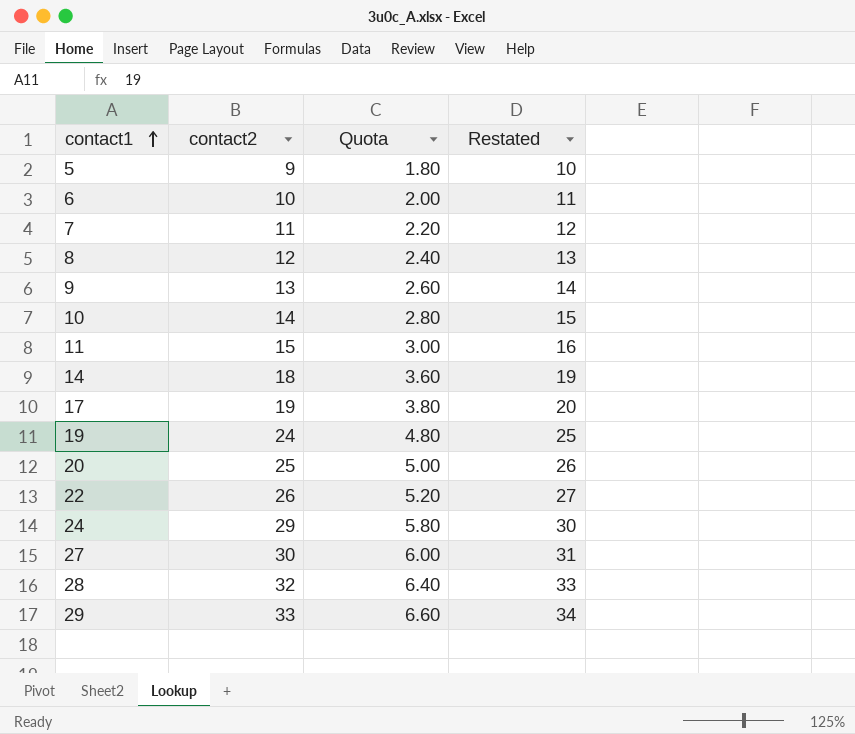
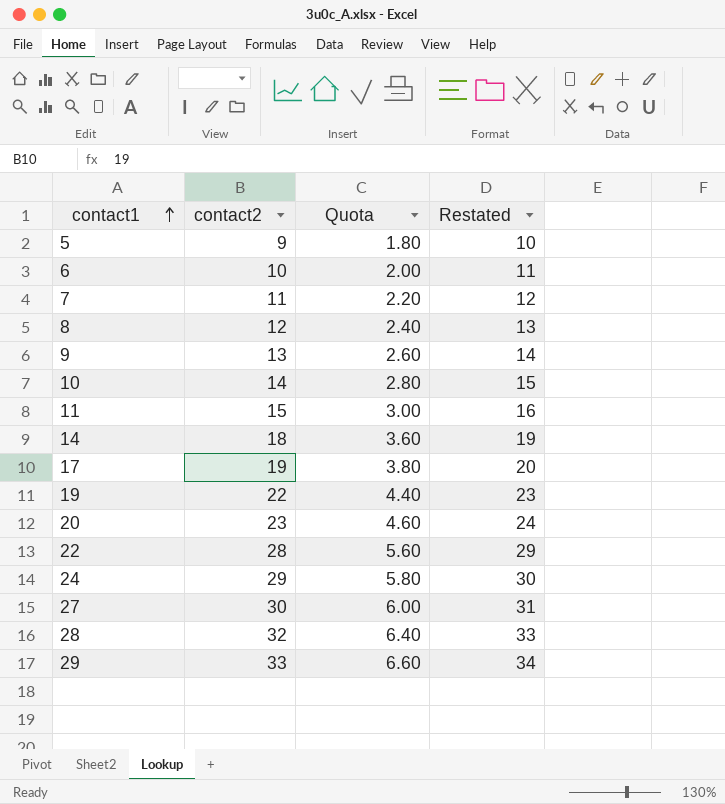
19 | contact2: 24 -> 22
19 | Quota: 4.80 -> 4.40
19 | Restated: 25 -> 23
20 | contact2: 25 -> 23
20 | Quota: 5.00 -> 4.60
20 | Restated: 26 -> 24
22 | contact2: 26 -> 28
22 | Quota: 5.20 -> 5.60
22 | Restated: 27 -> 29

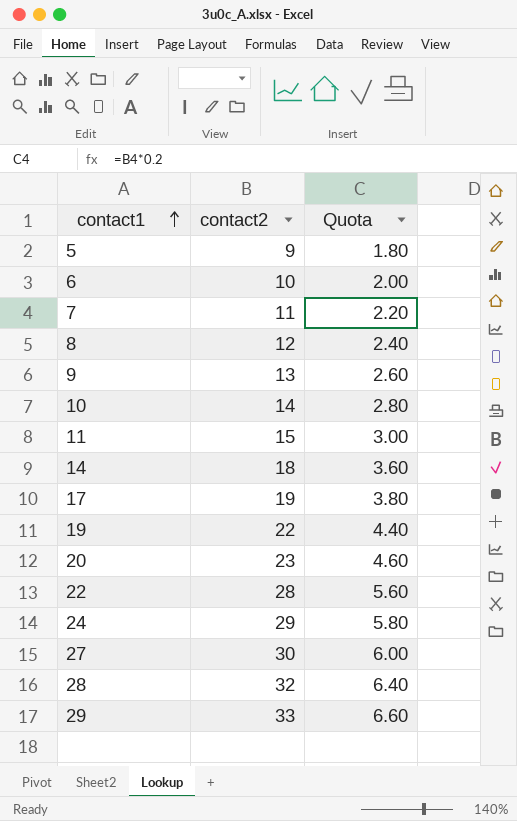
column Restated | formula: [contact2] + 1 -> none

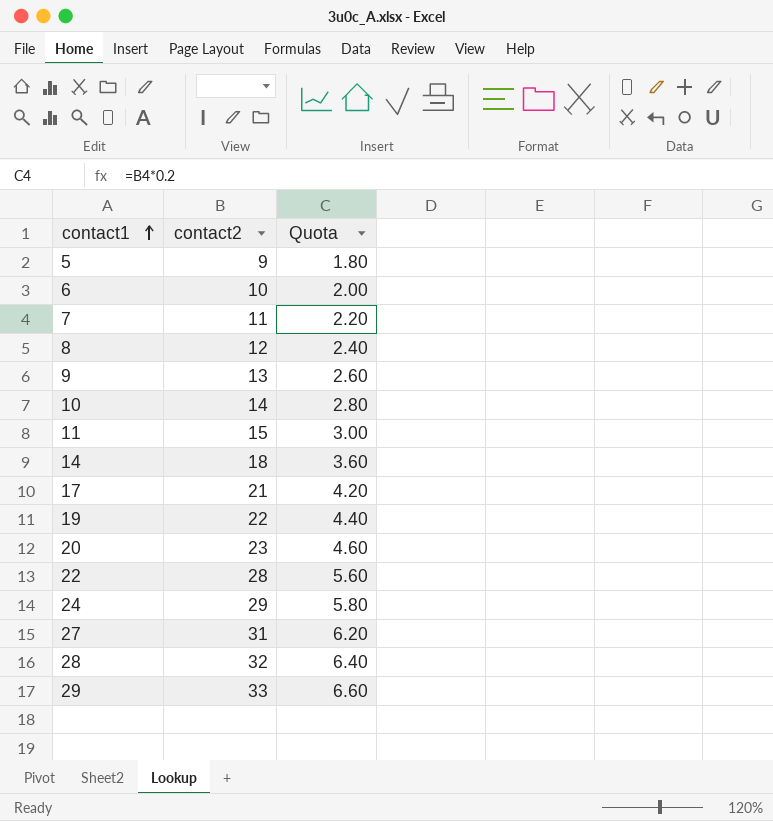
17 | contact2: 19 -> 21
17 | Quota: 3.80 -> 4.20
27 | contact2: 30 -> 31
27 | Quota: 6.00 -> 6.20

